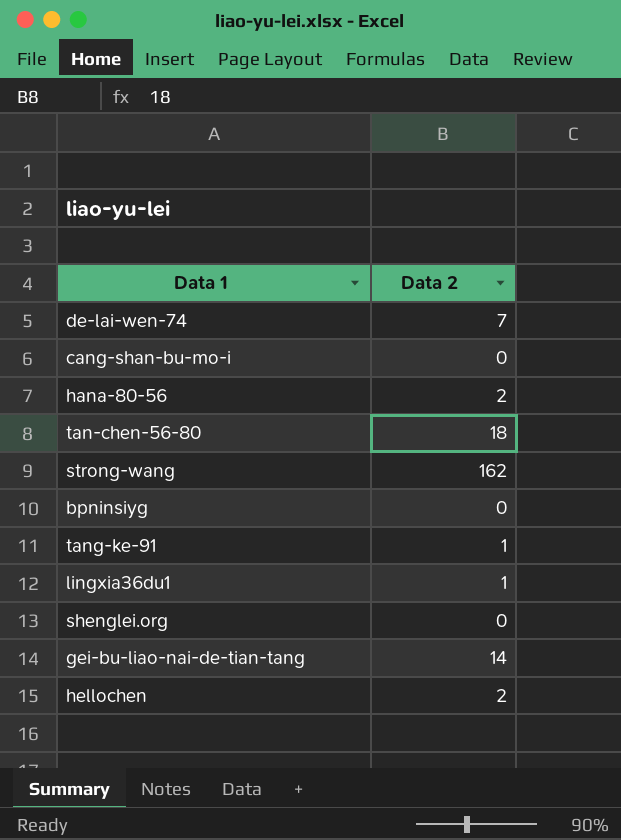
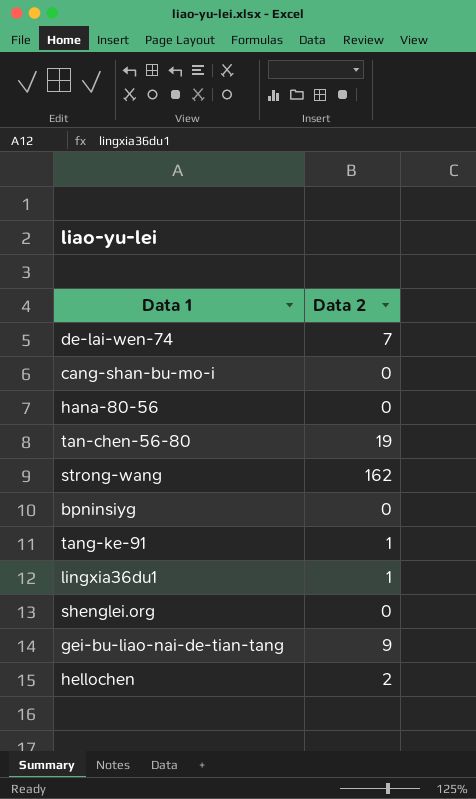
hana-80-56 | Data 2: 2 -> 0
tan-chen-56-80 | Data 2: 18 -> 19
gei-bu-liao-nai-de-tian-tang | Data 2: 14 -> 9

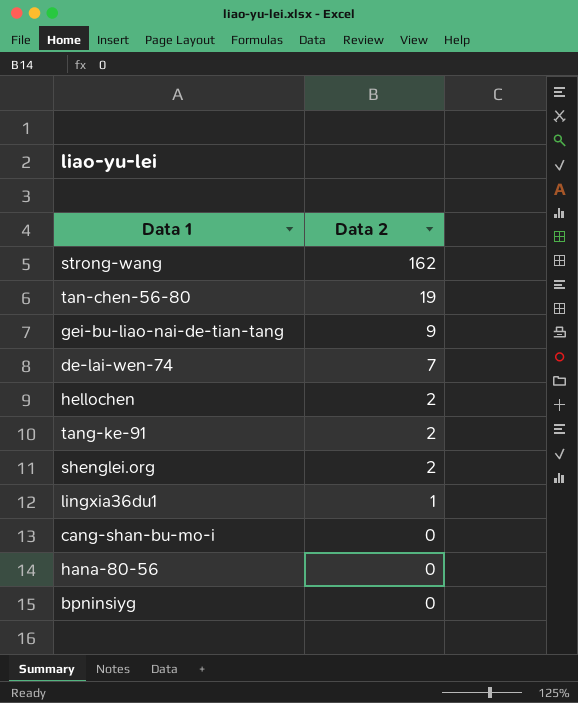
row order: none -> Data 2 descending
tang-ke-91 | Data 2: 1 -> 2
shenglei.org | Data 2: 0 -> 2

